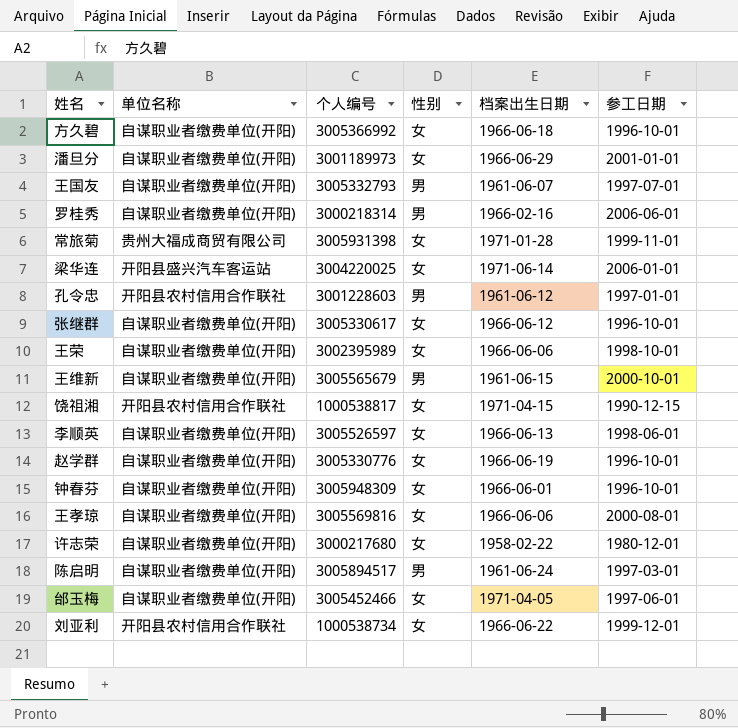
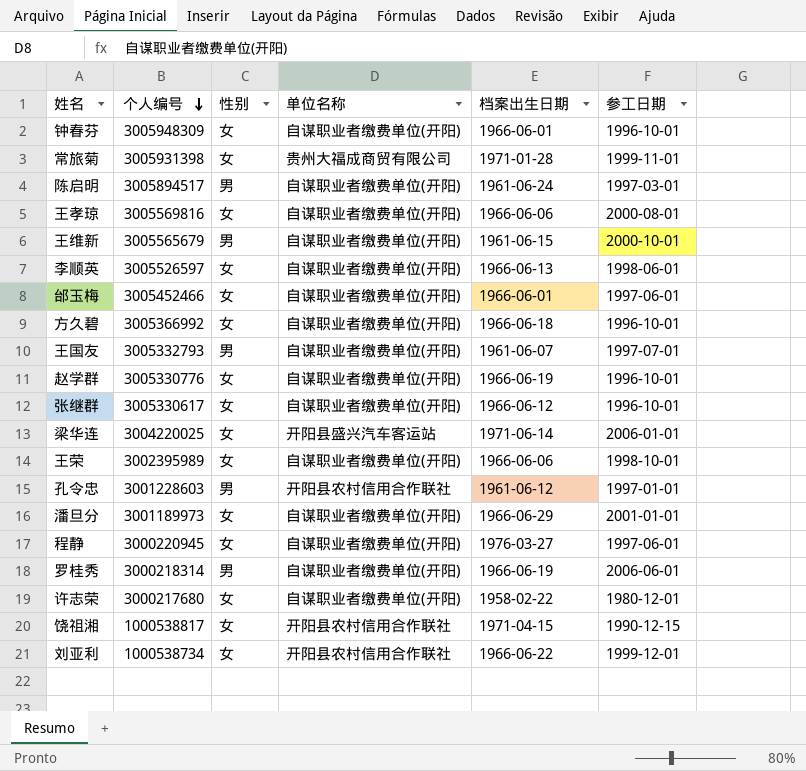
row order: none -> 个人编号 descending
column 单位名称 | position: 2 -> 4
邰玉梅 | 档案出生日期: 1971-04-05 -> 1966-06-01
row 程静: none -> 3000220945 | 女 | 自谋职业者缴费单位(开阳) | 1976-03-27 | 1997-06-01
罗桂秀 | 档案出生日期: 1966-02-16 -> 1966-06-19

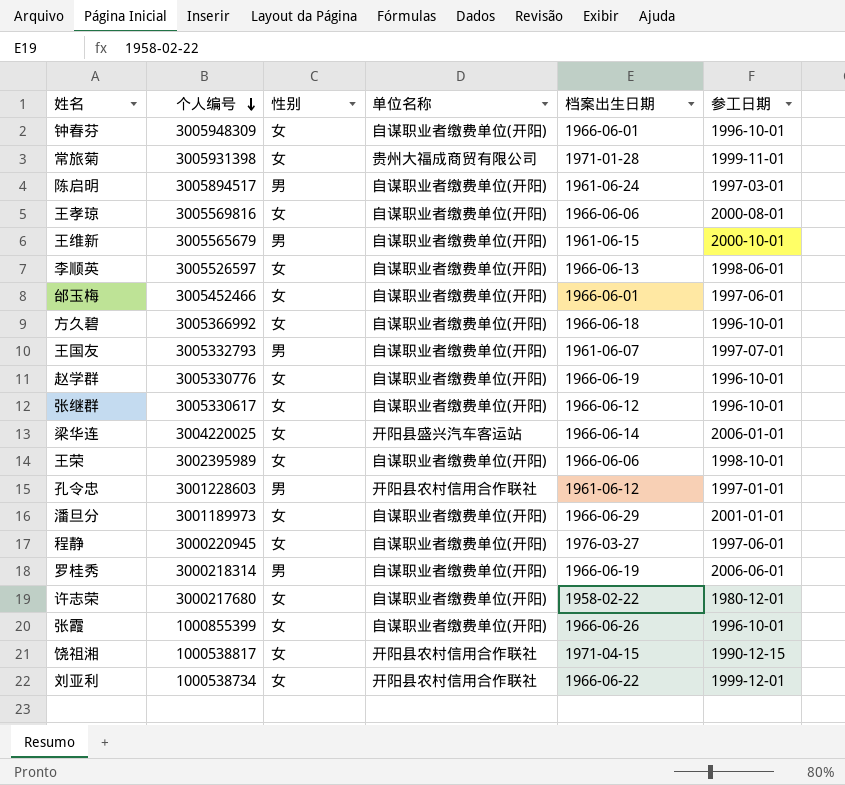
梁华连 | 档案出生日期: 1971-06-14 -> 1966-06-14
row 张霞: none -> 1000855399 | 女 | 自谋职业者缴费单位(开阳) | 1966-06-26 | 1996-10-01

